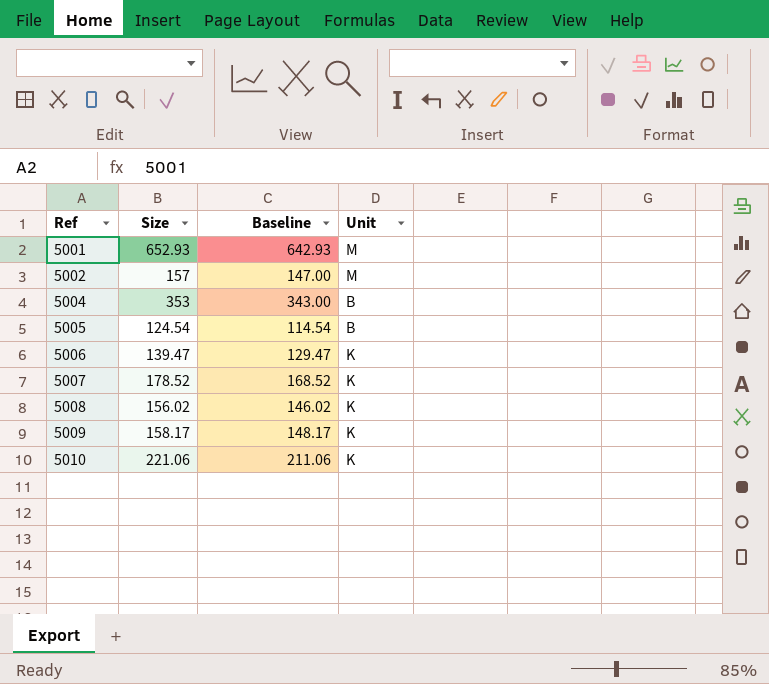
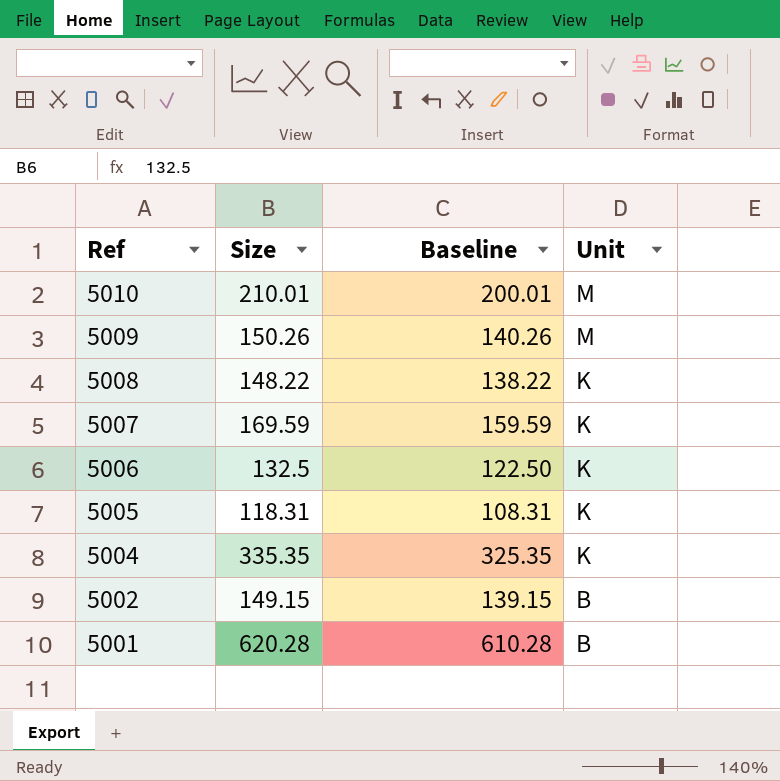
row order: Ref ascending -> Ref descending
5010 | Size: 221.06 -> 210.01
5010 | Baseline: 211.06 -> 200.01
5010 | Unit: K -> M
5009 | Size: 158.17 -> 150.26
5009 | Baseline: 148.17 -> 140.26
5009 | Unit: K -> M
5008 | Size: 156.02 -> 148.22
5008 | Baseline: 146.02 -> 138.22
5007 | Size: 178.52 -> 169.59
5007 | Baseline: 168.52 -> 159.59
5006 | Size: 139.47 -> 132.5
5006 | Baseline: 129.47 -> 122.50
5005 | Size: 124.54 -> 118.31
5005 | Baseline: 114.54 -> 108.31
5005 | Unit: B -> K
5004 | Size: 353 -> 335.35
5004 | Baseline: 343.00 -> 325.35
5004 | Unit: B -> K
5002 | Size: 157 -> 149.15
5002 | Baseline: 147.00 -> 139.15
5002 | Unit: M -> B
5001 | Size: 652.93 -> 620.28
5001 | Baseline: 642.93 -> 610.28
5001 | Unit: M -> B

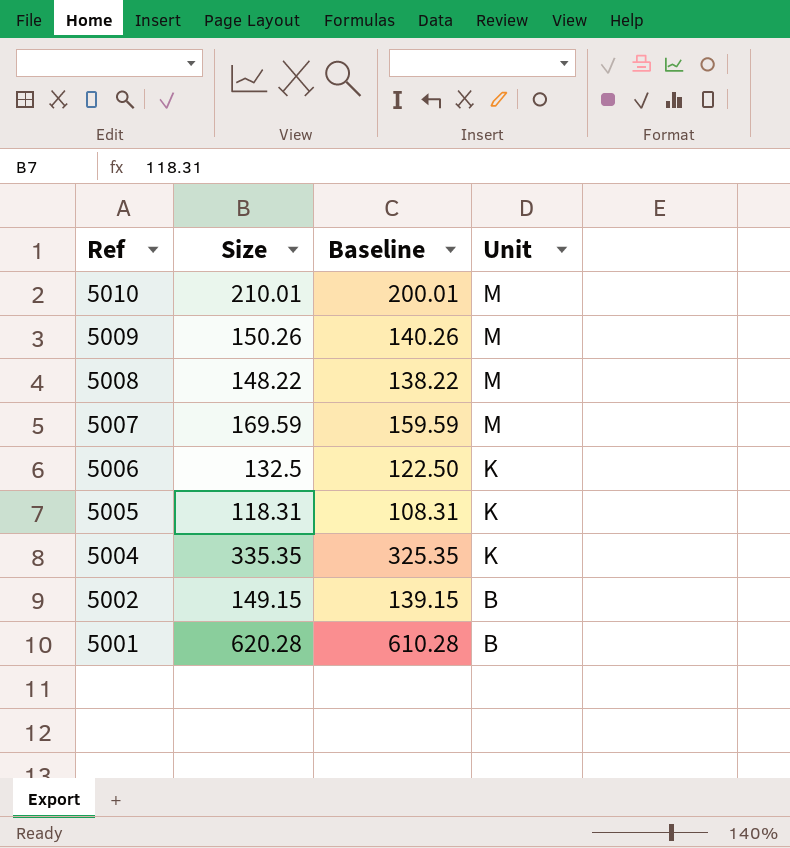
5008 | Unit: K -> M
5007 | Unit: K -> M

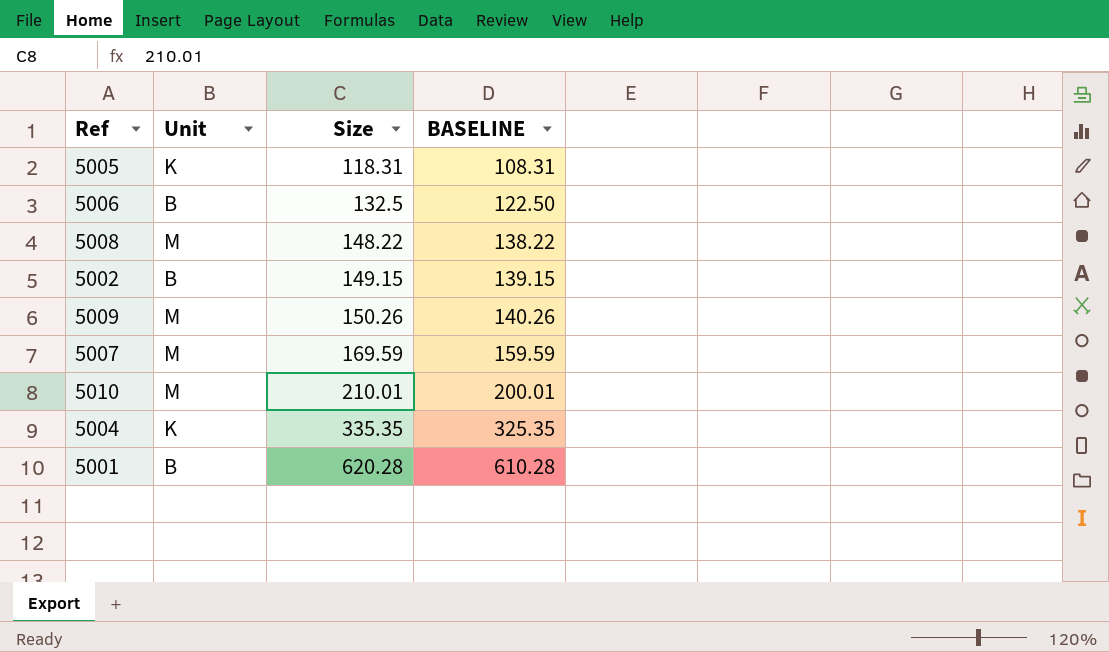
row order: Ref descending -> Size ascending
column Unit | position: 4 -> 2
column name: Baseline -> BASELINE
5006 | Unit: K -> B

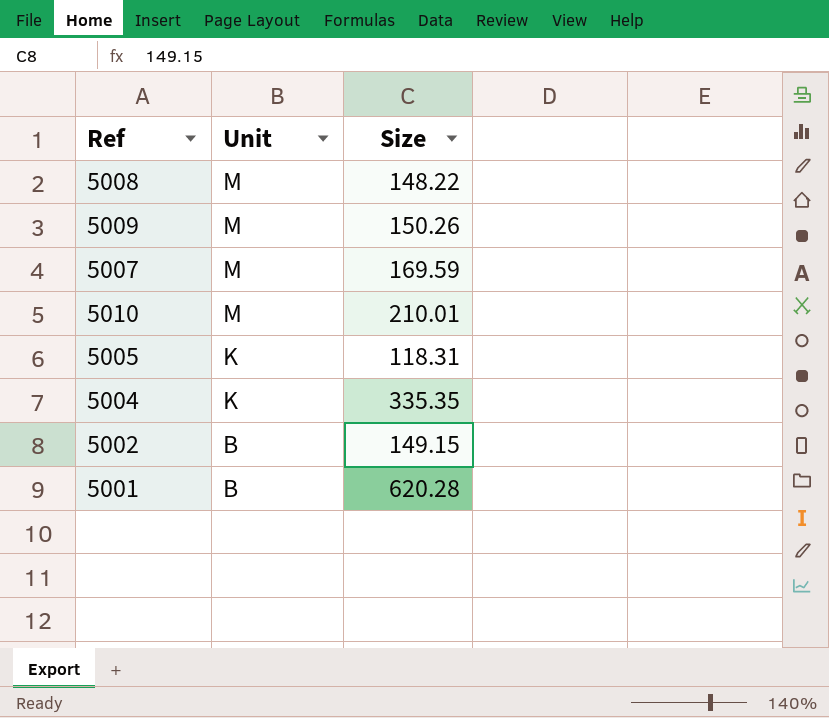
row order: Size ascending -> Unit descending
column BASELINE | formula: [Size] - 10 -> none
row 5006: B | 132.5 | 122.50 -> none

